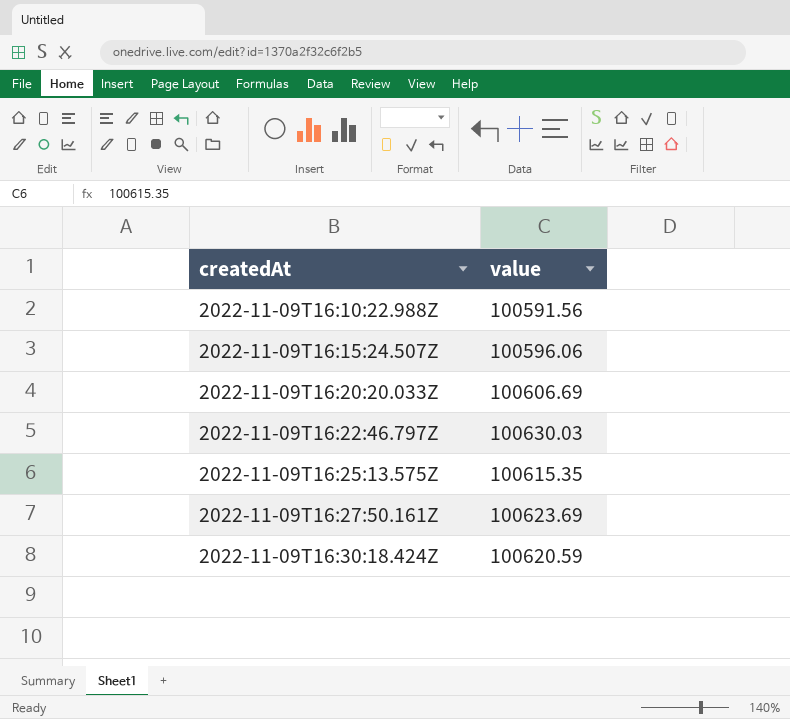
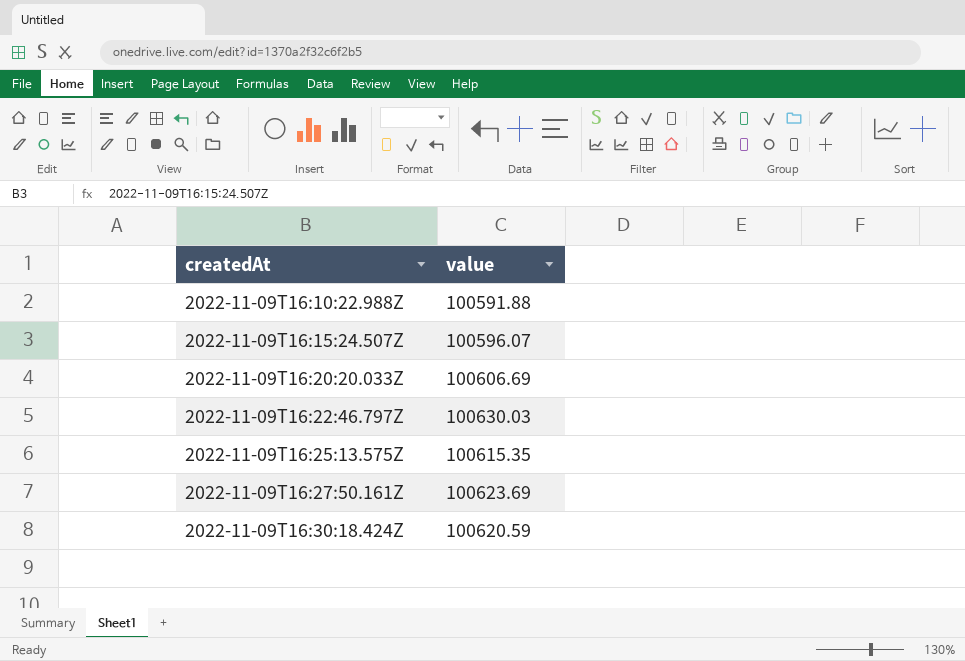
2022-11-09T16:10:22.988Z | value: 100591.56 -> 100591.88
2022-11-09T16:15:24.507Z | value: 100596.06 -> 100596.07

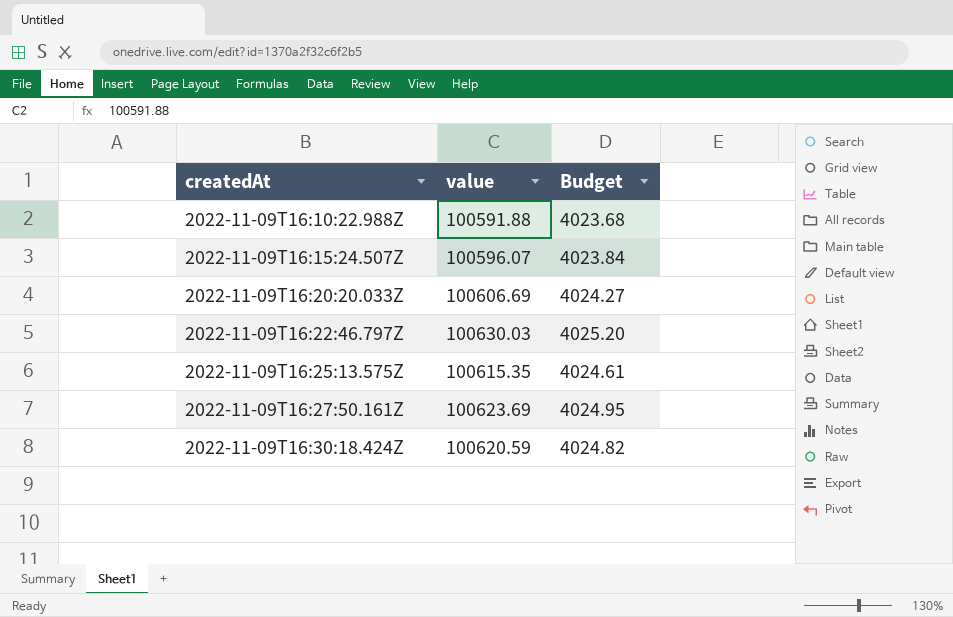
column Budget | formula: none -> [value] * 0.04

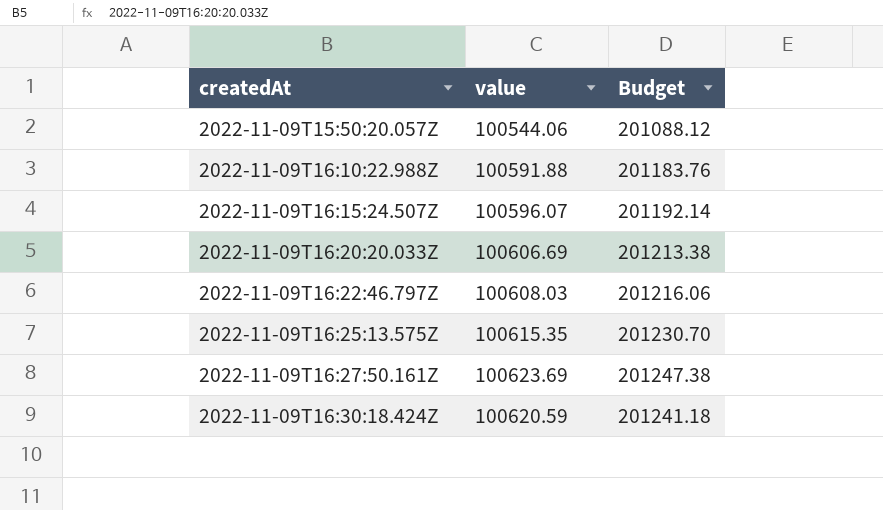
column Budget | formula: [value] * 0.04 -> [value] * 2
row 2022-11-09T15:50:20.057Z: none -> 100544.06 | 201088.12
2022-11-09T16:22:46.797Z | value: 100630.03 -> 100608.03

